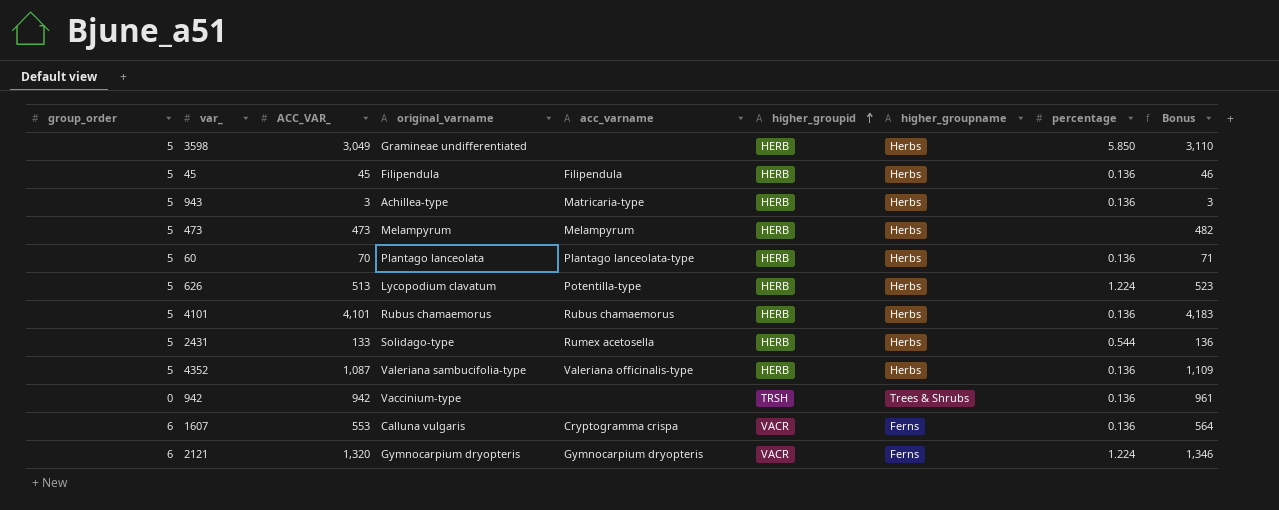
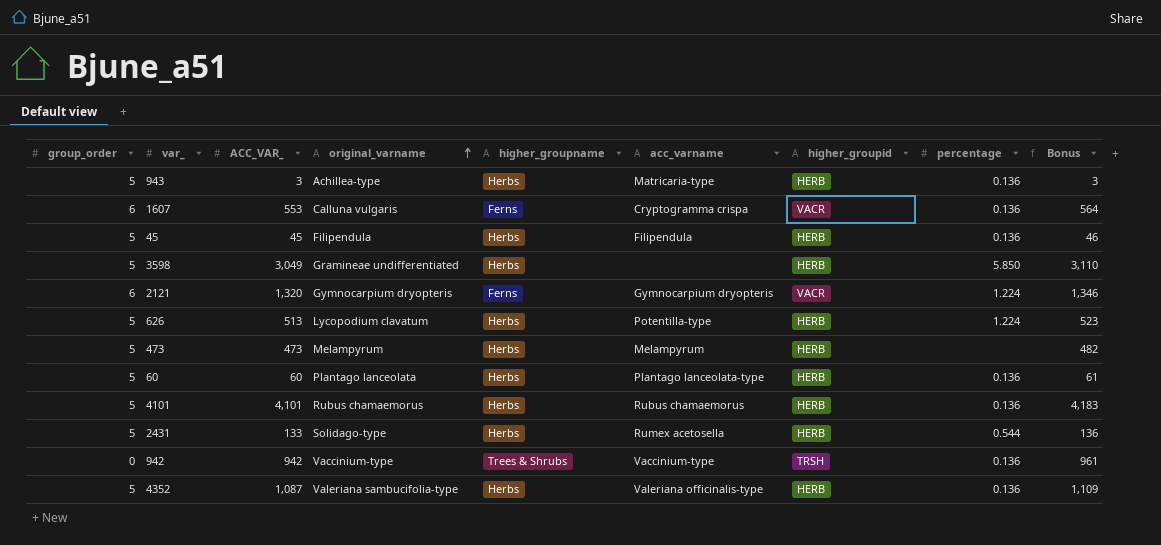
row order: higher_groupid ascending -> original_varname ascending
column higher_groupname | position: 7 -> 5
60 | ACC_VAR_: 70 -> 60
60 | Bonus: 71 -> 61
942 | acc_varname: none -> Vaccinium-type

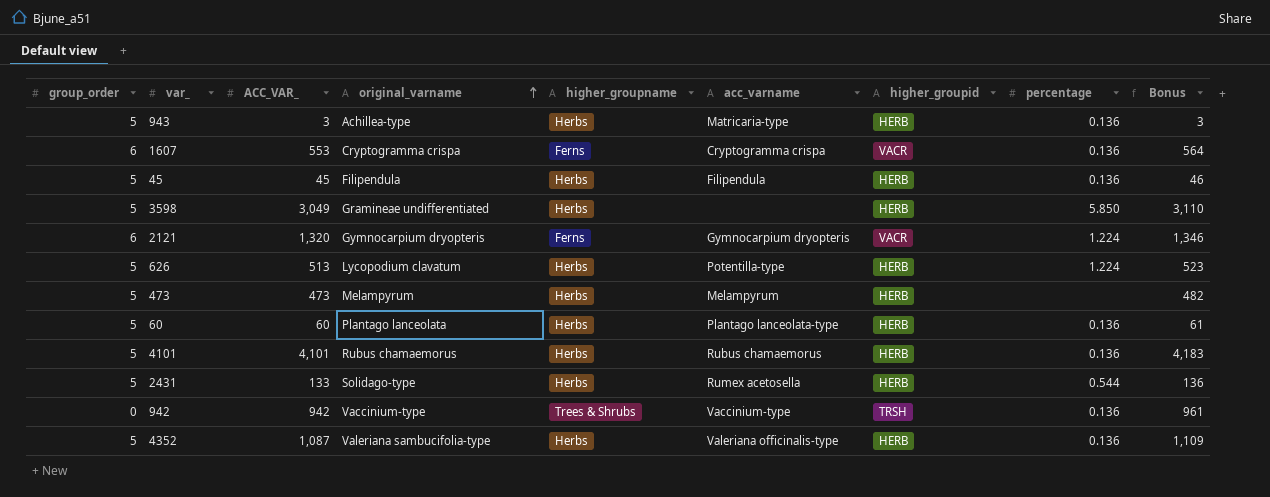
1607 | original_varname: Calluna vulgaris -> Cryptogramma crispa

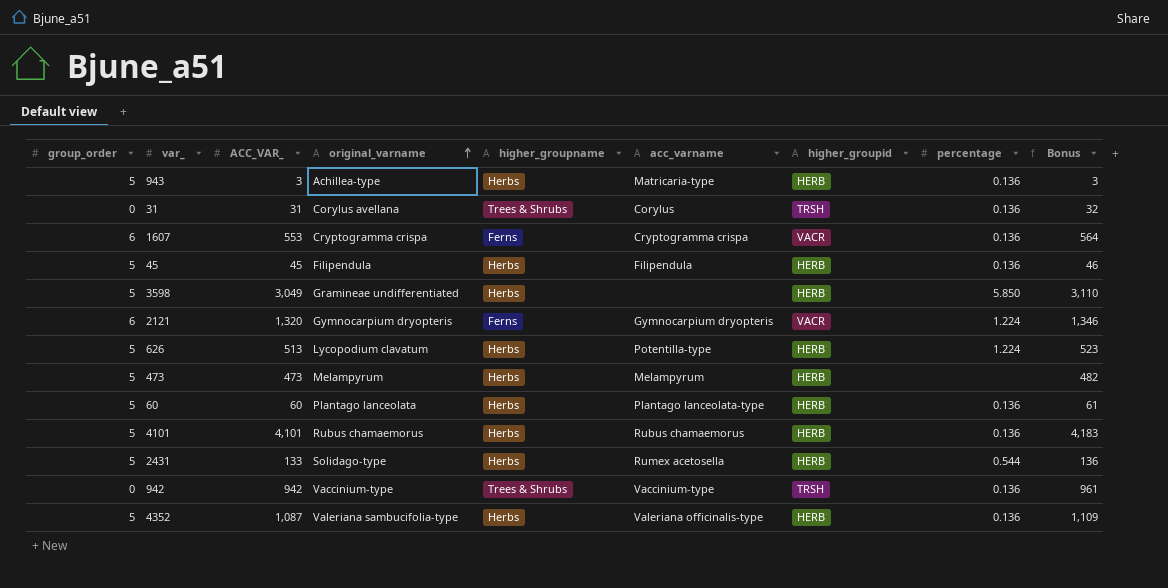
row 31: none -> 0 | 31 | Corylus avellana | Trees & Shrubs | Corylus | TRSH | 0.136 | 32

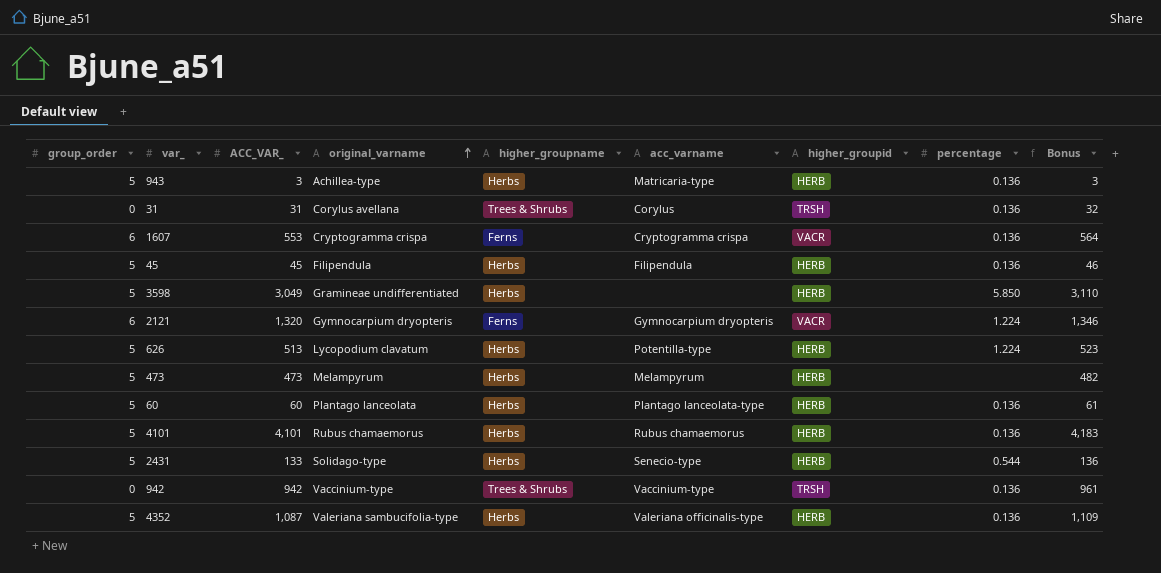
2431 | acc_varname: Rumex acetosella -> Senecio-type

